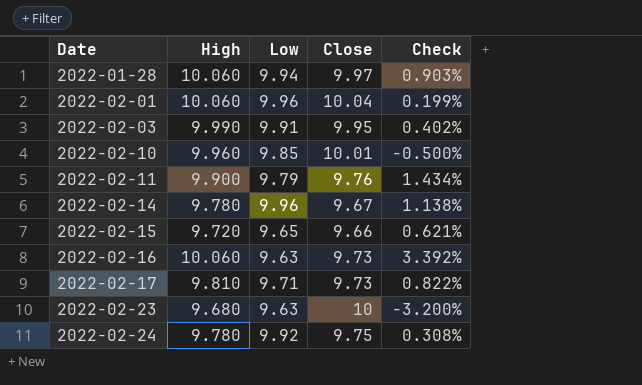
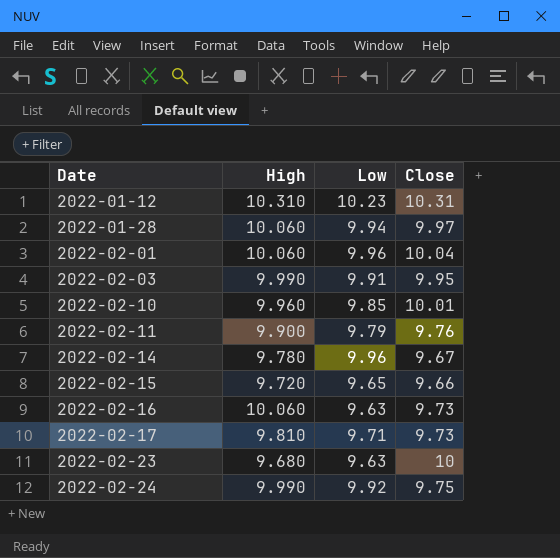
column Check | formula: ([High] - [Close]) / [Close] -> none
row 2022-01-12: none -> 10.310 | 10.23 | 10.31
2022-02-24 | High: 9.780 -> 9.990

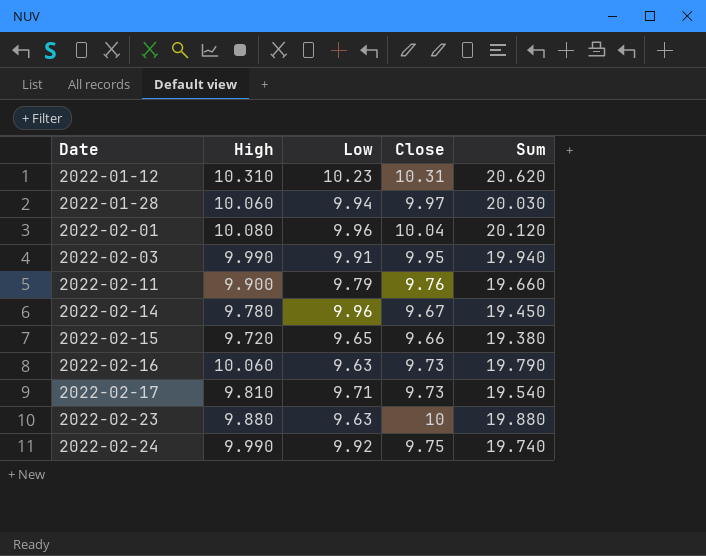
column Sum | formula: none -> [High] + [Close]
row 2022-02-10: 9.960 | 9.85 | 10.01 -> none
2022-02-01 | High: 10.060 -> 10.080
2022-02-23 | High: 9.680 -> 9.880

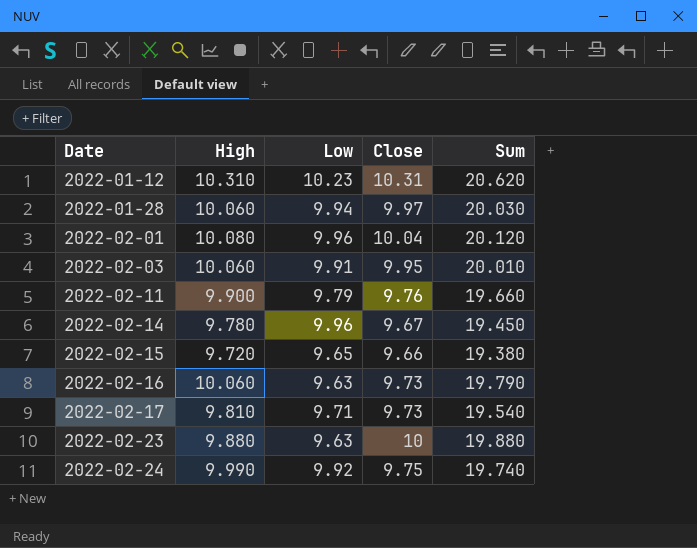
2022-02-03 | High: 9.990 -> 10.060
2022-02-03 | Sum: 19.940 -> 20.010

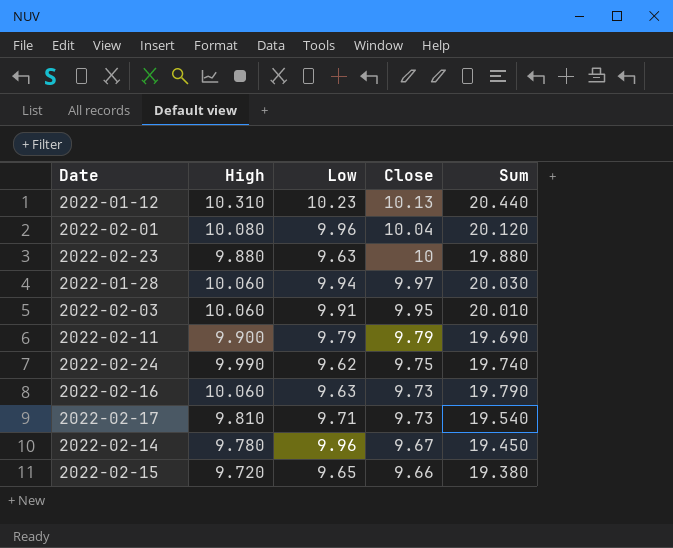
row order: Date ascending -> Close descending
2022-01-12 | Close: 10.31 -> 10.13
2022-01-12 | Sum: 20.620 -> 20.440
2022-02-11 | Close: 9.76 -> 9.79
2022-02-11 | Sum: 19.660 -> 19.690
2022-02-24 | Low: 9.92 -> 9.62

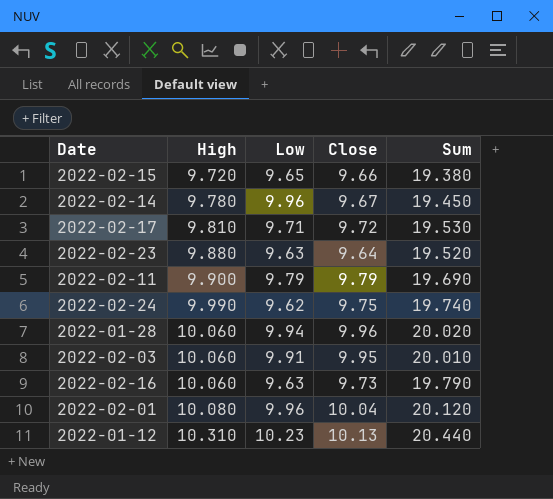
row order: Close descending -> High ascending
2022-02-17 | Close: 9.73 -> 9.72
2022-02-17 | Sum: 19.540 -> 19.530
2022-02-23 | Close: 10 -> 9.64
2022-02-23 | Sum: 19.880 -> 19.520
2022-01-28 | Close: 9.97 -> 9.96
2022-01-28 | Sum: 20.030 -> 20.020

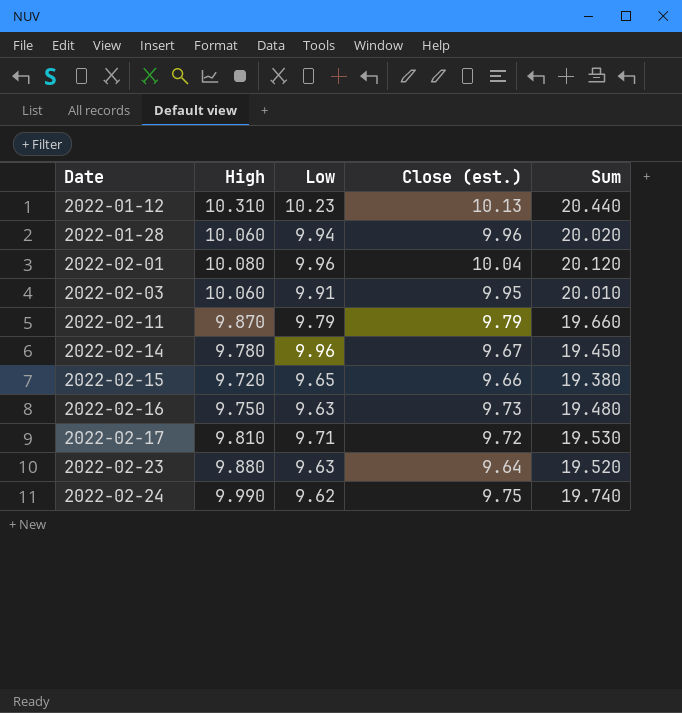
row order: High ascending -> Date ascending
column name: Close -> Close (est.)
2022-02-11 | High: 9.900 -> 9.870
2022-02-11 | Sum: 19.690 -> 19.660
2022-02-16 | High: 10.060 -> 9.750
2022-02-16 | Sum: 19.790 -> 19.480

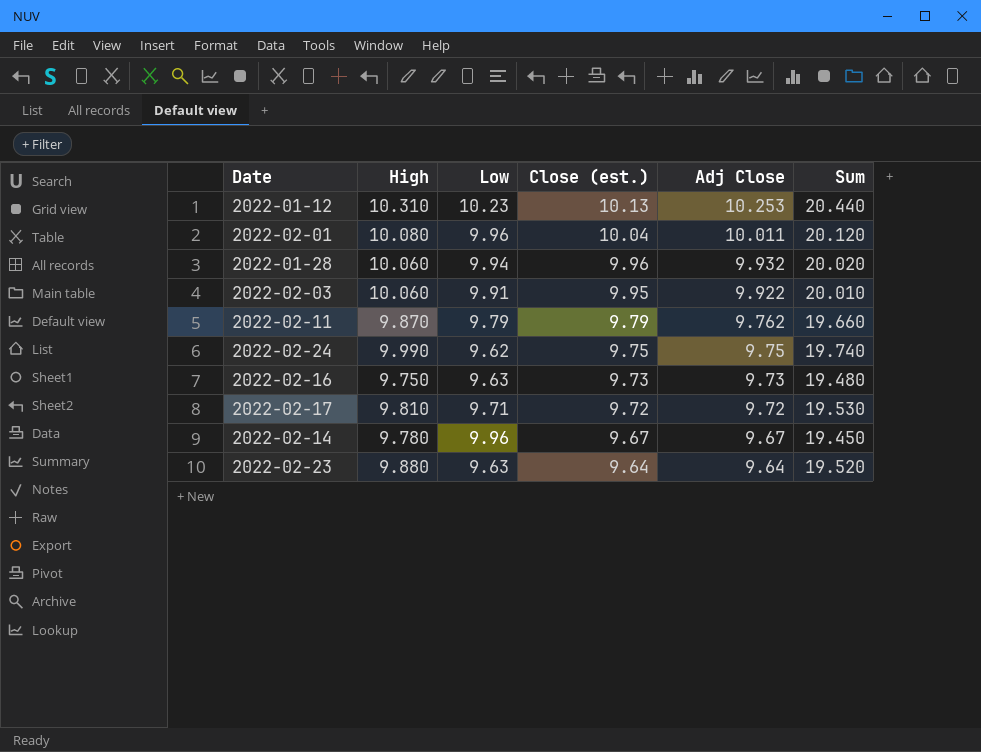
row order: Date ascending -> Close (est.) descending
column Adj Close | position: none -> 5
row 2022-02-15: 9.720 | 9.65 | 9.66 | 19.380 -> none

